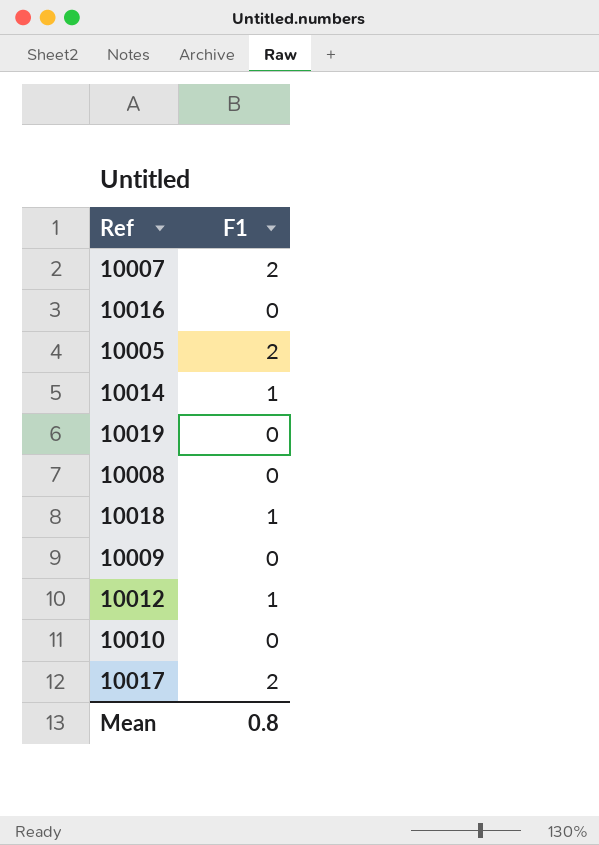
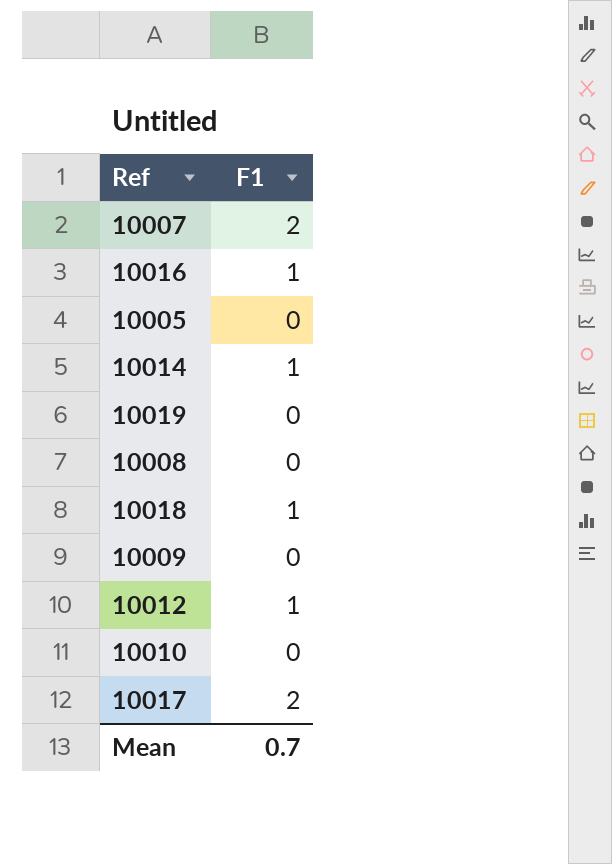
10016 | F1: 0 -> 1
10005 | F1: 2 -> 0
Mean | F1: 0.8 -> 0.7

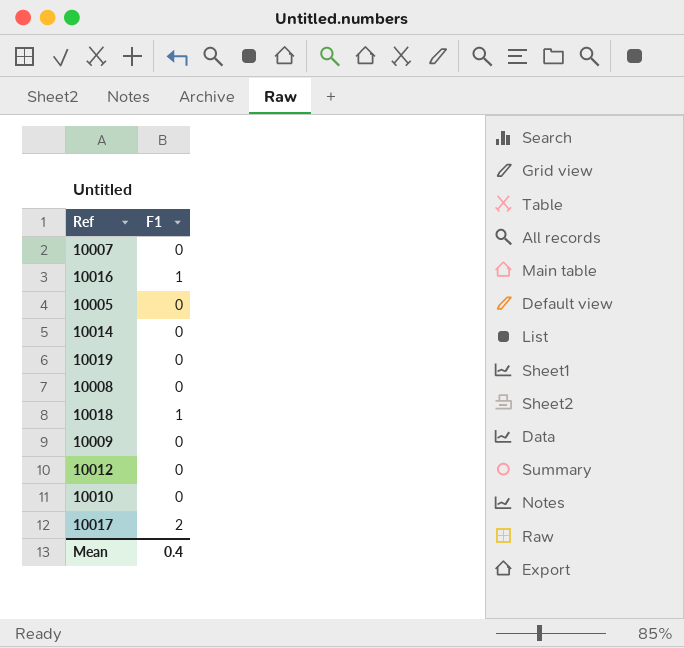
10007 | F1: 2 -> 0
10014 | F1: 1 -> 0
10012 | F1: 1 -> 0
Mean | F1: 0.7 -> 0.4

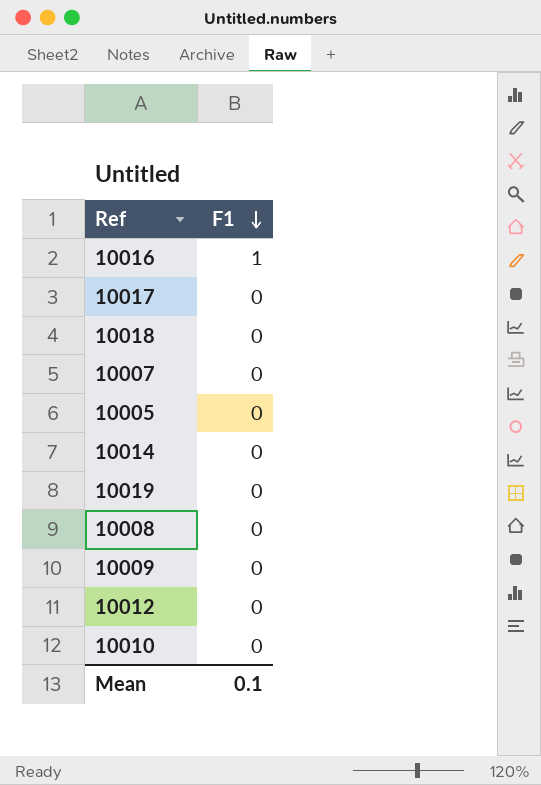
row order: none -> F1 descending
10017 | F1: 2 -> 0
10018 | F1: 1 -> 0
Mean | F1: 0.4 -> 0.1

